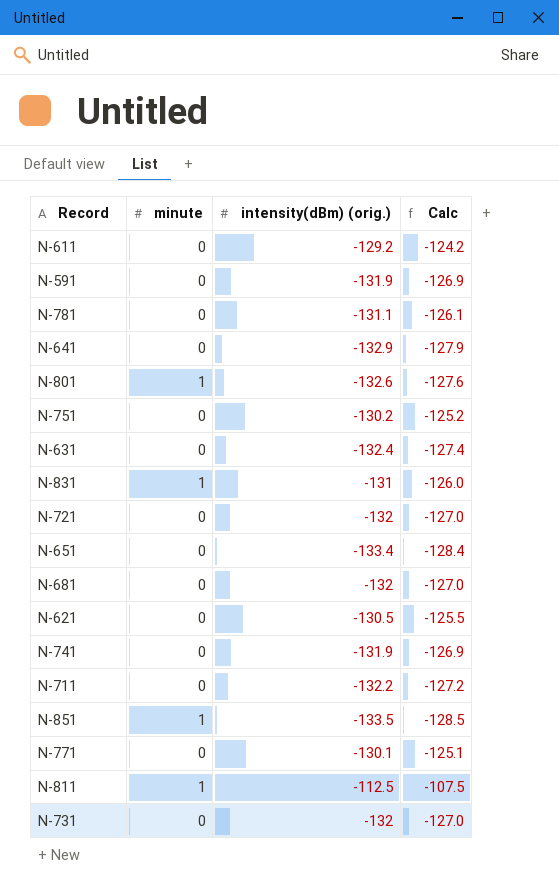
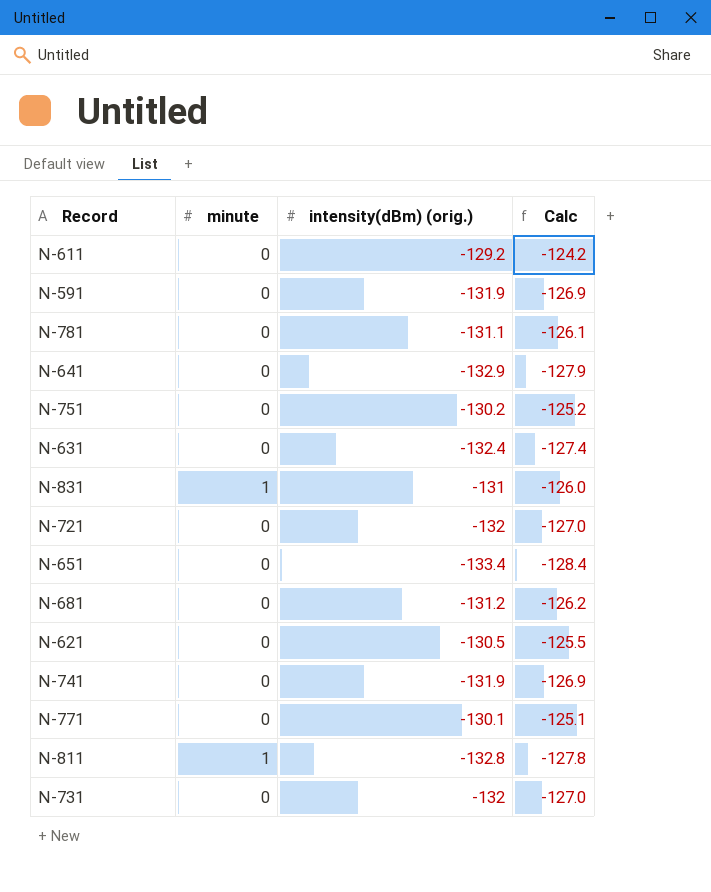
row N-801: 1 | -132.6 | -127.6 -> none
row N-711: 0 | -132.2 | -127.2 -> none
row N-851: 1 | -133.5 | -128.5 -> none
N-681 | intensity(dBm) (orig.): -132 -> -131.2
N-681 | Calc: -127.0 -> -126.2
N-811 | intensity(dBm) (orig.): -112.5 -> -132.8
N-811 | Calc: -107.5 -> -127.8

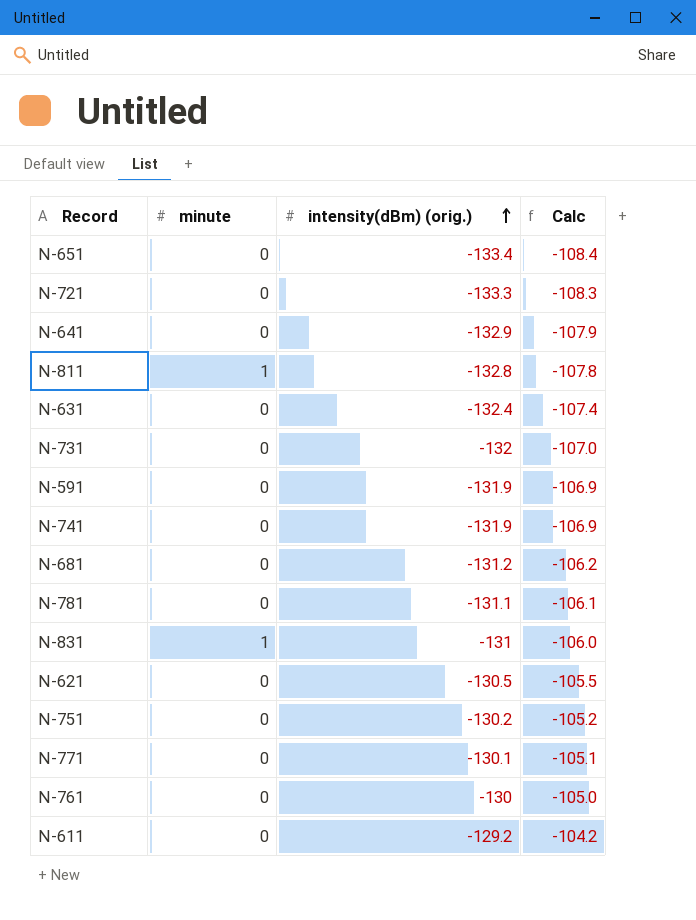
row order: none -> intensity(dBm) (orig.) ascending
column Calc | formula: [intensity(dBm) (orig.)] + 5 -> [intensity(dBm) (orig.)] + 25
N-721 | intensity(dBm) (orig.): -132 -> -133.3
row N-761: none -> 0 | -130 | -105.0

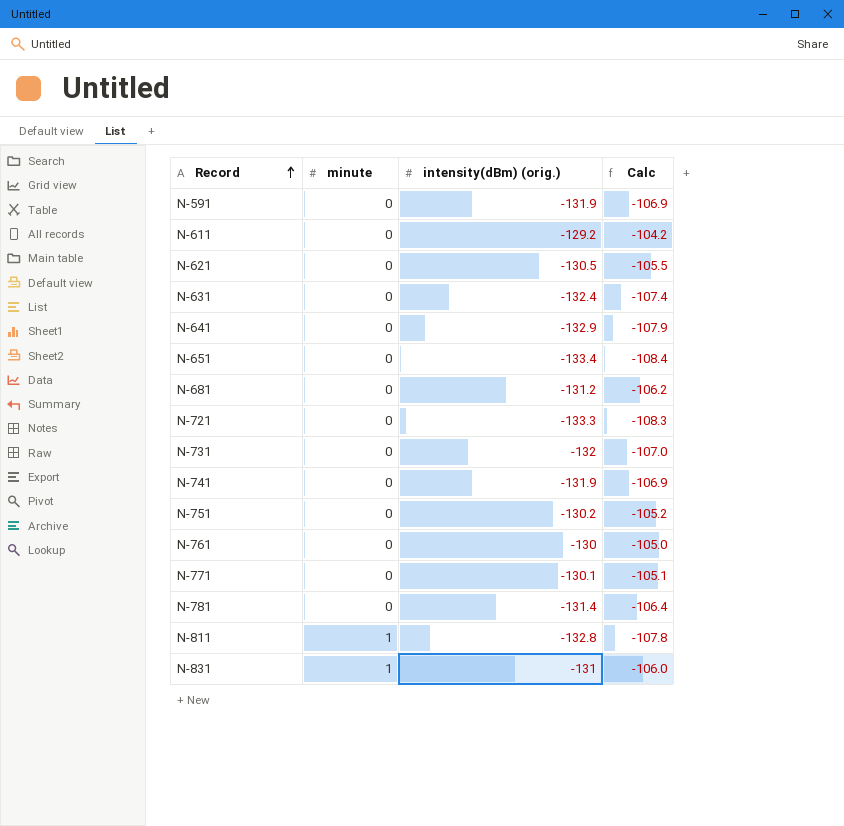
row order: intensity(dBm) (orig.) ascending -> Record ascending
N-781 | intensity(dBm) (orig.): -131.1 -> -131.4
N-781 | Calc: -106.1 -> -106.4

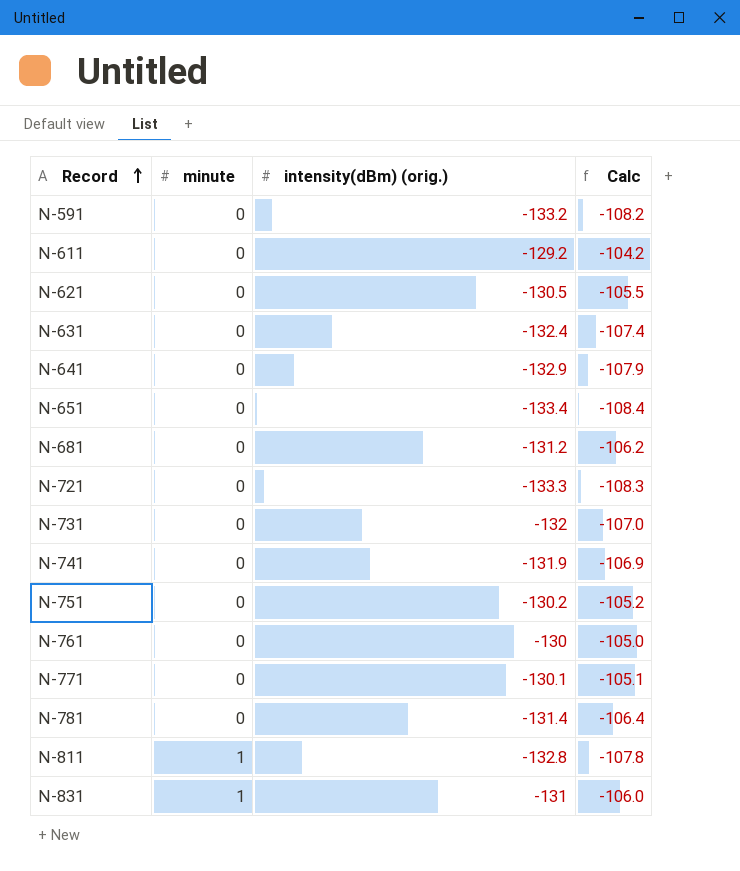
N-591 | intensity(dBm) (orig.): -131.9 -> -133.2
N-591 | Calc: -106.9 -> -108.2

